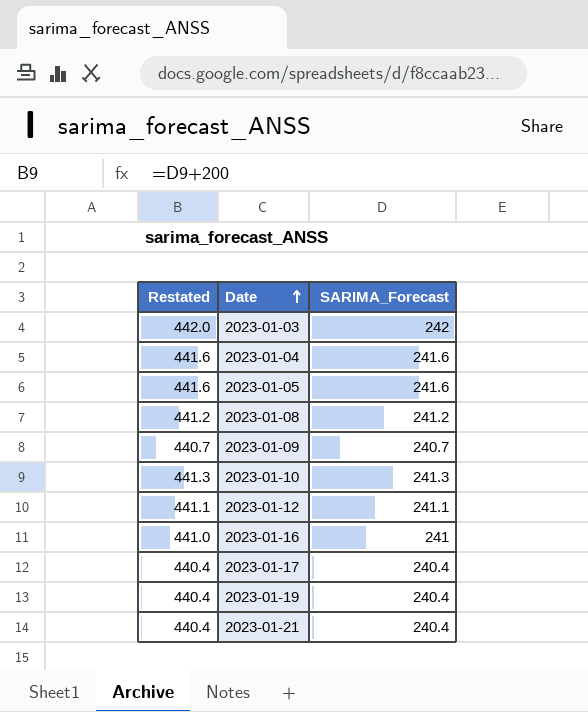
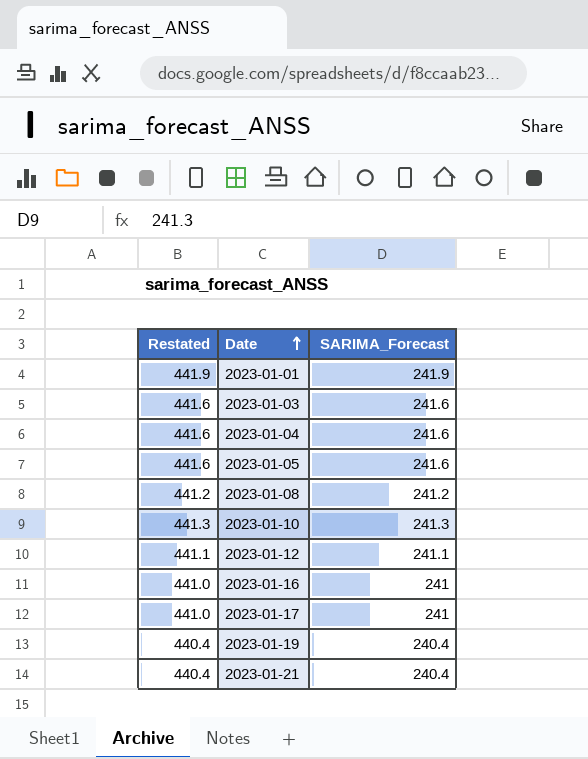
row 2023-01-09: 440.7 | 240.7 -> none
row 2023-01-01: none -> 441.9 | 241.9
2023-01-03 | Restated: 442.0 -> 441.6
2023-01-03 | SARIMA_Forecast: 242 -> 241.6
2023-01-17 | Restated: 440.4 -> 441.0
2023-01-17 | SARIMA_Forecast: 240.4 -> 241

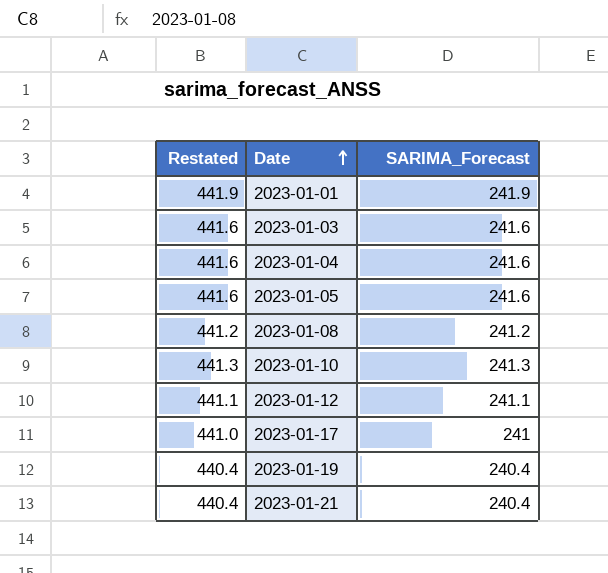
row 2023-01-16: 441.0 | 241 -> none

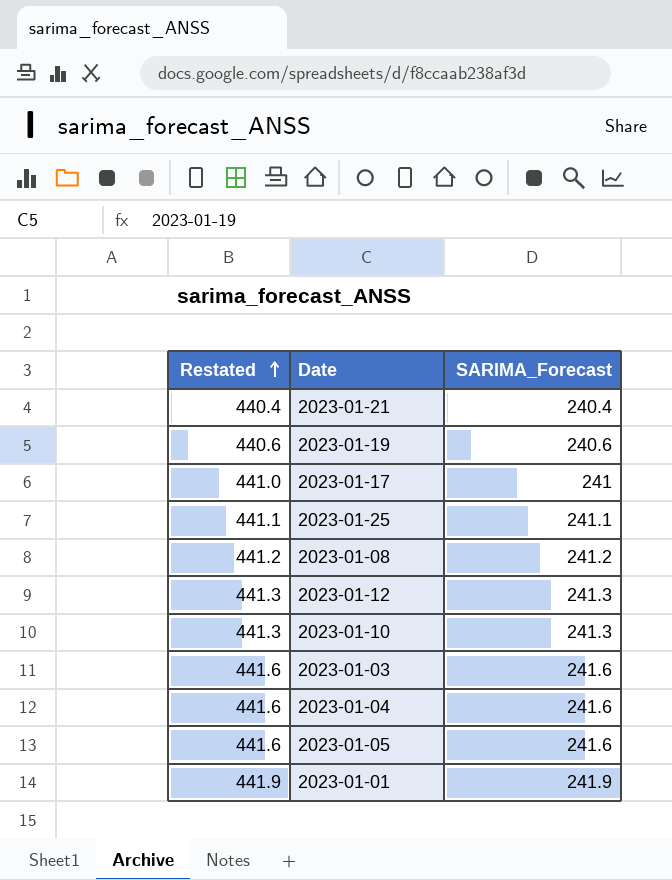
row order: Date ascending -> Restated ascending
2023-01-19 | Restated: 440.4 -> 440.6
2023-01-19 | SARIMA_Forecast: 240.4 -> 240.6
row 2023-01-25: none -> 441.1 | 241.1
2023-01-12 | Restated: 441.1 -> 441.3
2023-01-12 | SARIMA_Forecast: 241.1 -> 241.3

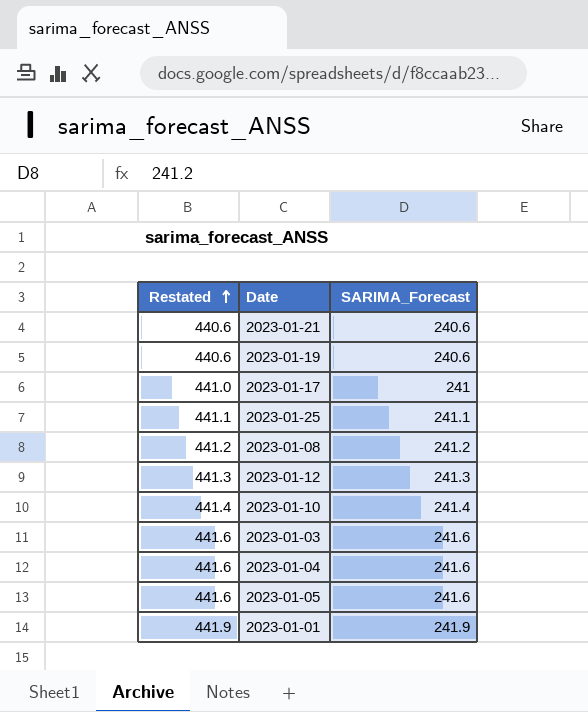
2023-01-21 | Restated: 440.4 -> 440.6
2023-01-21 | SARIMA_Forecast: 240.4 -> 240.6
2023-01-10 | Restated: 441.3 -> 441.4
2023-01-10 | SARIMA_Forecast: 241.3 -> 241.4

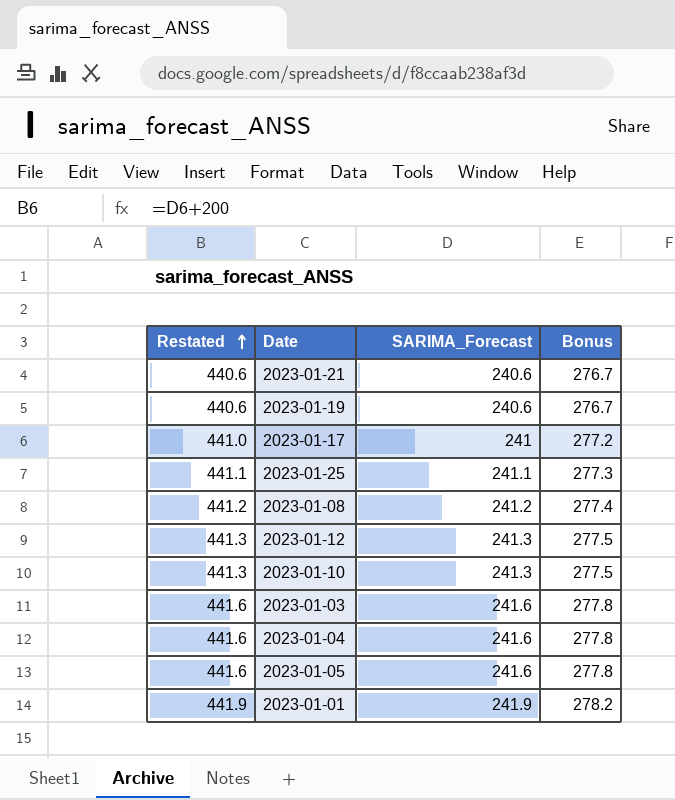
column Bonus | formula: none -> [SARIMA_Forecast] * 1.15
2023-01-10 | Restated: 441.4 -> 441.3
2023-01-10 | SARIMA_Forecast: 241.4 -> 241.3

